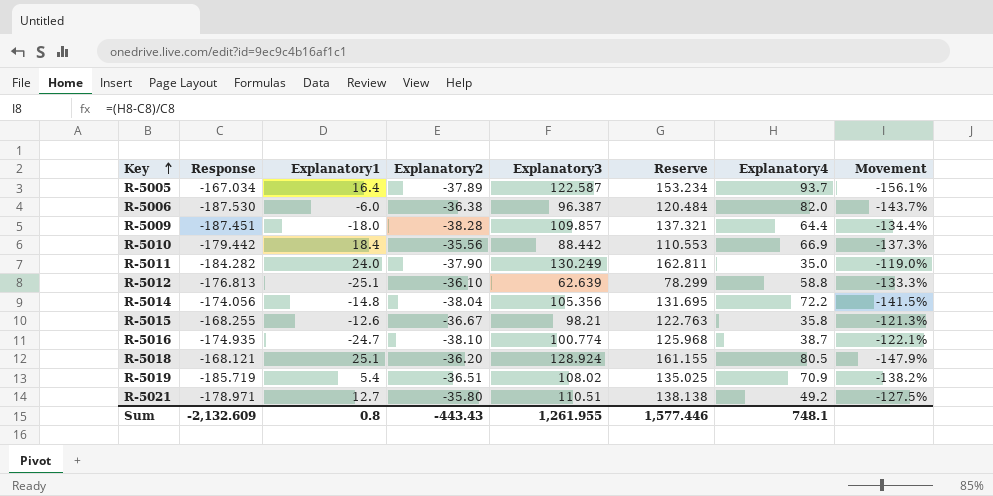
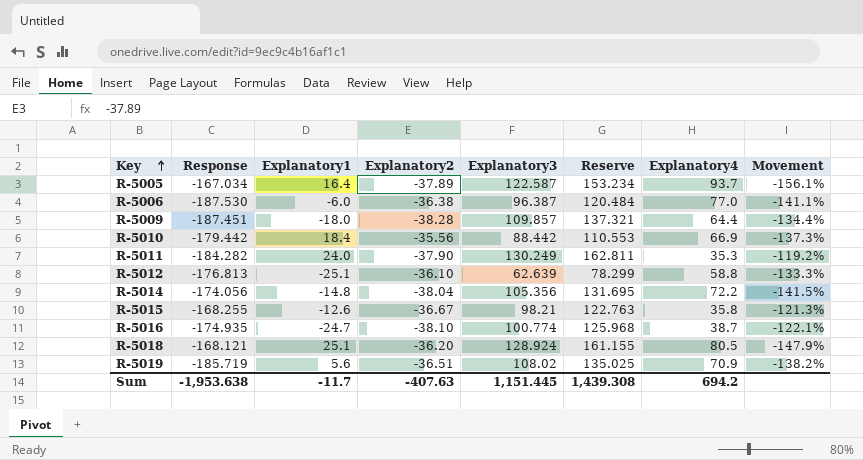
row R-5021: -178.971 | 12.7 | -35.80 | 110.51 | 138.138 | 49.2 | -127.5% -> none
R-5006 | Explanatory4: 82.0 -> 77.0
R-5006 | Movement: -143.7% -> -141.1%
R-5011 | Explanatory4: 35.0 -> 35.3
R-5011 | Movement: -119.0% -> -119.2%
R-5019 | Explanatory1: 5.4 -> 5.6
Sum | Response: -2,132.609 -> -1,953.638
Sum | Explanatory1: 0.8 -> -11.7
Sum | Explanatory2: -443.43 -> -407.63
Sum | Explanatory3: 1,261.955 -> 1,151.445
Sum | Reserve: 1,577.446 -> 1,439.308
Sum | Explanatory4: 748.1 -> 694.2

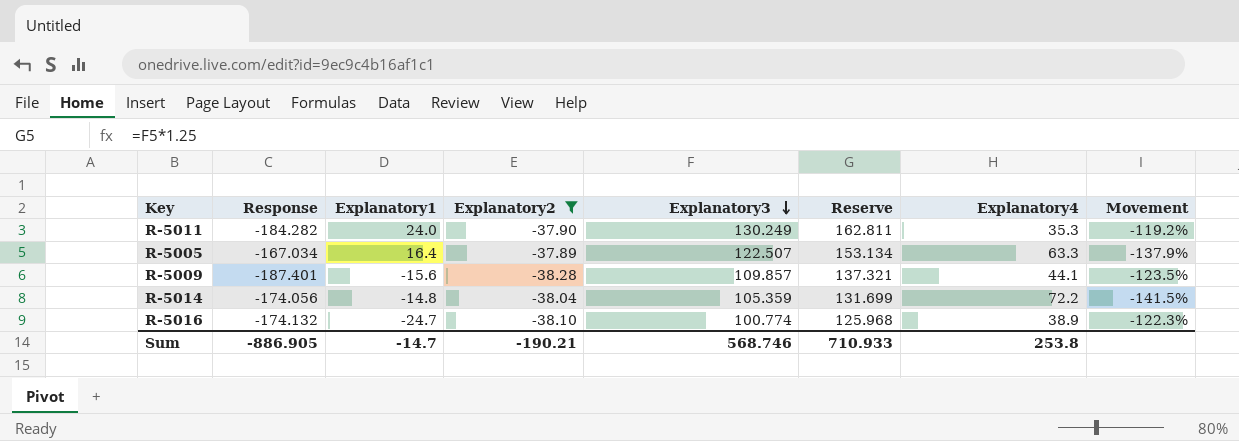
filter: none -> Explanatory2 <= -37.89
row order: Key ascending -> Explanatory3 descending
R-5005 | Explanatory3: 122.587 -> 122.507
R-5005 | Reserve: 153.234 -> 153.134
R-5005 | Explanatory4: 93.7 -> 63.3
R-5005 | Movement: -156.1% -> -137.9%
R-5009 | Response: -187.451 -> -187.401
R-5009 | Explanatory1: -18.0 -> -15.6
R-5009 | Explanatory4: 64.4 -> 44.1
R-5009 | Movement: -134.4% -> -123.5%
R-5014 | Explanatory3: 105.356 -> 105.359
R-5014 | Reserve: 131.695 -> 131.699
R-5016 | Response: -174.935 -> -174.132
R-5016 | Explanatory4: 38.7 -> 38.9
R-5016 | Movement: -122.1% -> -122.3%
Sum | Response: -1,953.638 -> -886.905
Sum | Explanatory1: -11.7 -> -14.7
Sum | Explanatory2: -407.63 -> -190.21
Sum | Explanatory3: 1,151.445 -> 568.746
Sum | Reserve: 1,439.308 -> 710.933
Sum | Explanatory4: 694.2 -> 253.8

